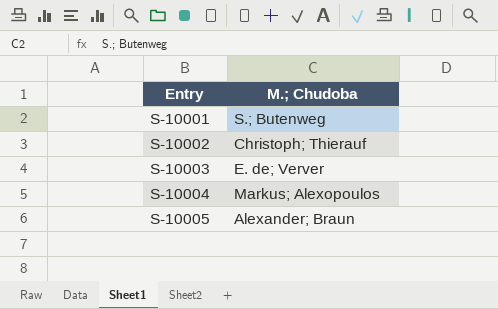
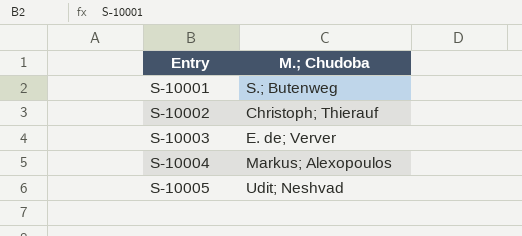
S-10005 | M.; Chudoba: Alexander; Braun -> Udit; Neshvad

